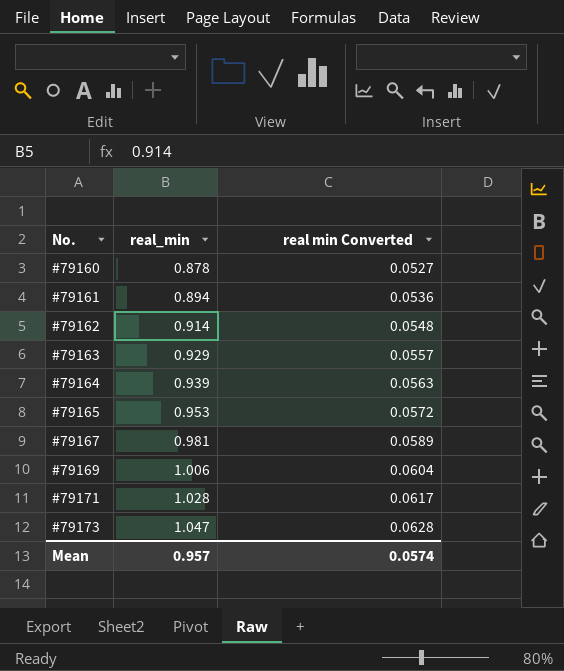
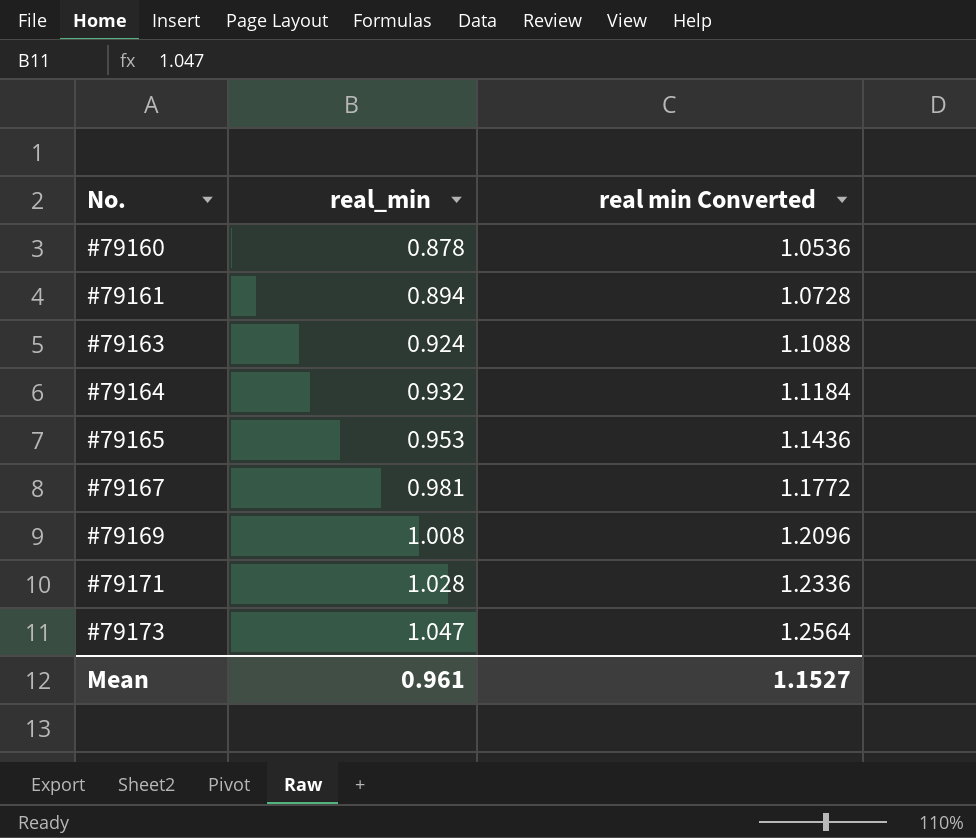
column real min Converted | formula: [real_min] * 0.06 -> [real_min] * 1.2
row #79162: 0.914 | 0.0548 -> none
#79163 | real_min: 0.929 -> 0.924
#79164 | real_min: 0.939 -> 0.932
#79169 | real_min: 1.006 -> 1.008
Mean | real_min: 0.957 -> 0.961
Mean | real min Converted: 0.0574 -> 1.1527

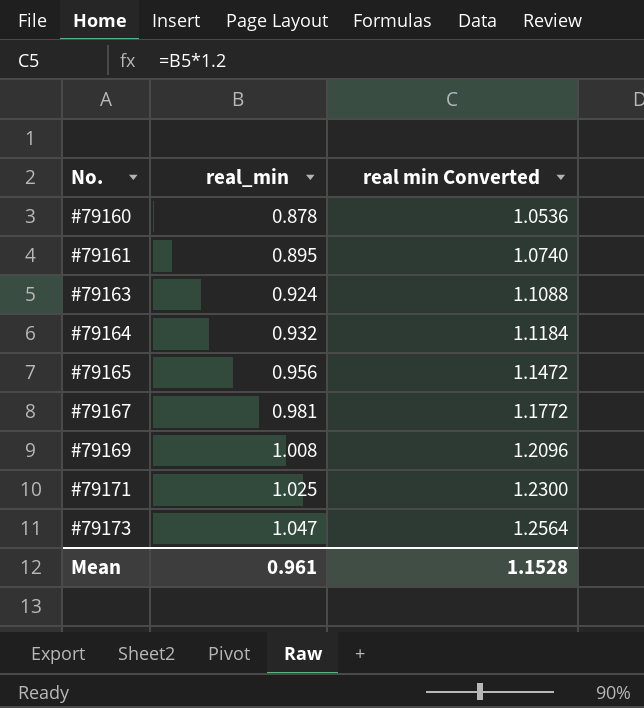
#79161 | real_min: 0.894 -> 0.895
#79161 | real min Converted: 1.0728 -> 1.0740
#79165 | real_min: 0.953 -> 0.956
#79165 | real min Converted: 1.1436 -> 1.1472
#79171 | real_min: 1.028 -> 1.025
#79171 | real min Converted: 1.2336 -> 1.2300
Mean | real min Converted: 1.1527 -> 1.1528

